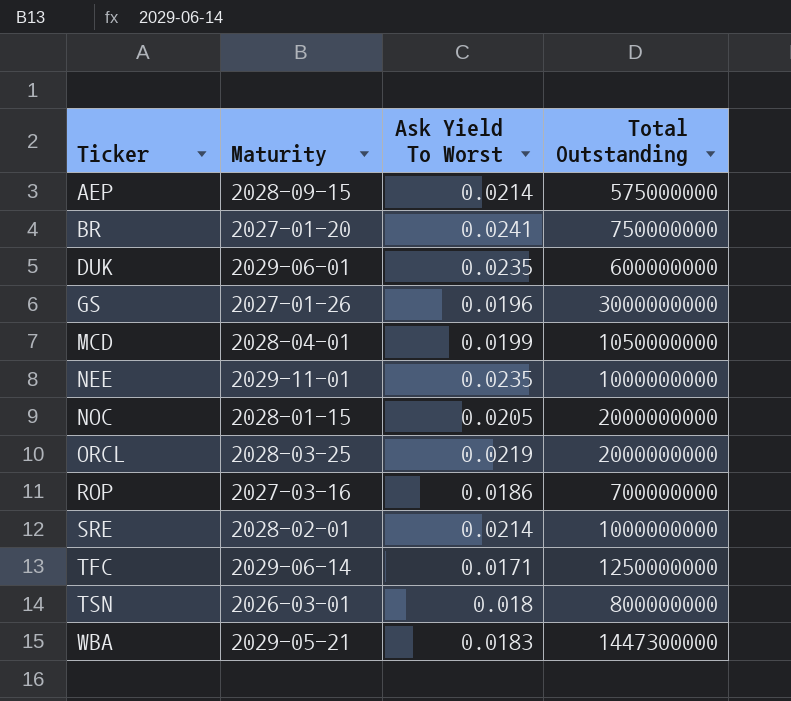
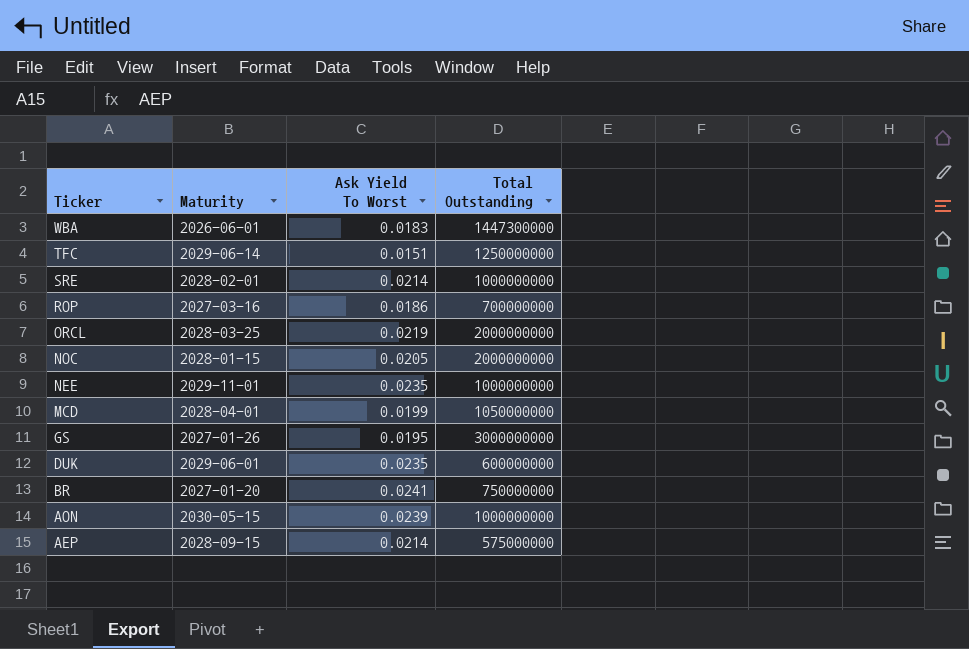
row order: Ticker ascending -> Ticker descending
row TSN: 2026-03-01 | 0.018 | 800000000 -> none
WBA | Maturity: 2029-05-21 -> 2026-06-01
TFC | Ask Yield To Worst: 0.0171 -> 0.0151
GS | Ask Yield To Worst: 0.0196 -> 0.0195
row AON: none -> 2030-05-15 | 0.0239 | 1000000000

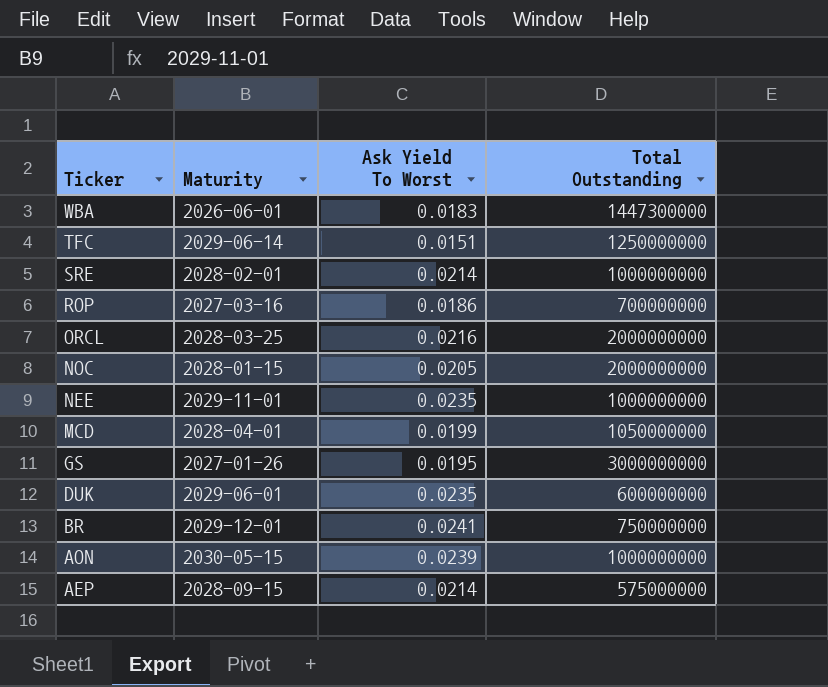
ORCL | Ask Yield To Worst: 0.0219 -> 0.0216
BR | Maturity: 2027-01-20 -> 2029-12-01

